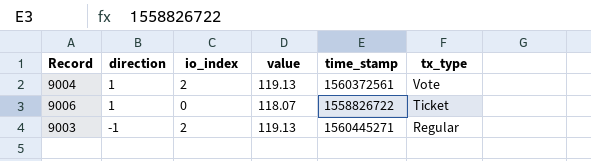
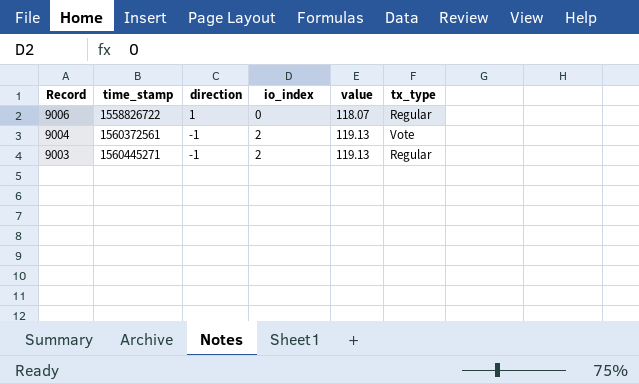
row order: direction descending -> Record descending
column time_stamp | position: 5 -> 2
9006 | tx_type: Ticket -> Regular
9004 | direction: 1 -> -1

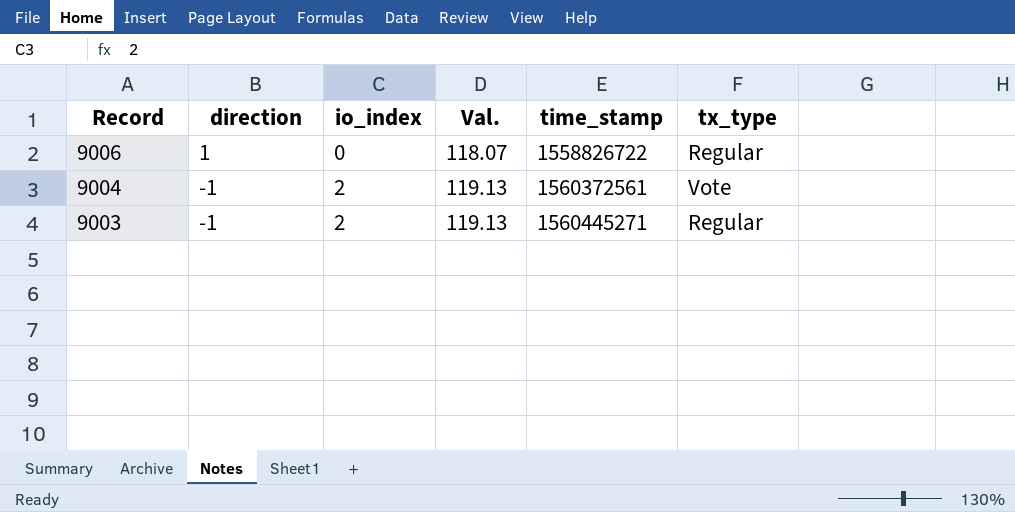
column name: value -> Val.
column time_stamp | position: 2 -> 5

